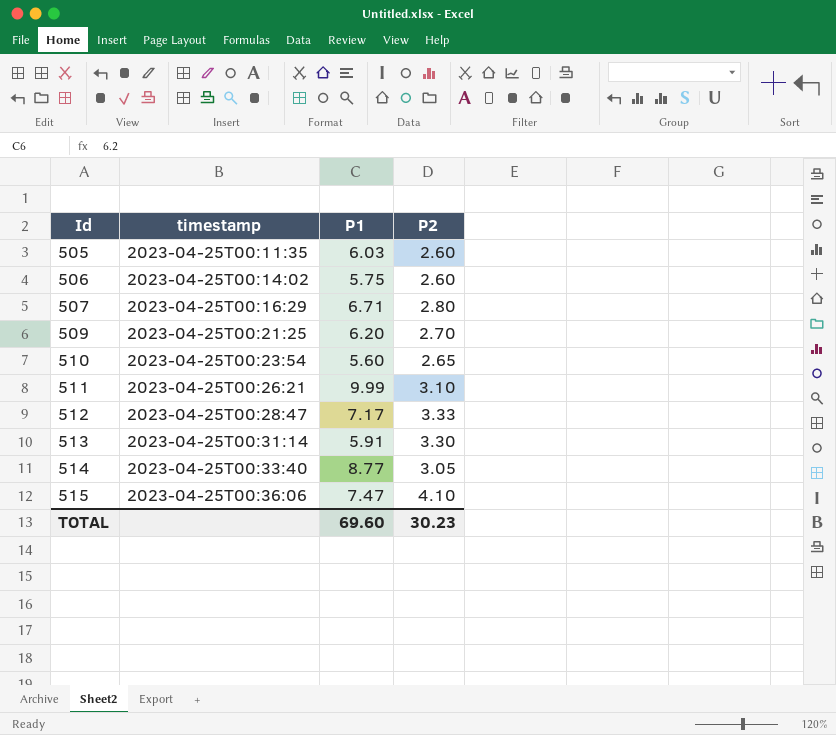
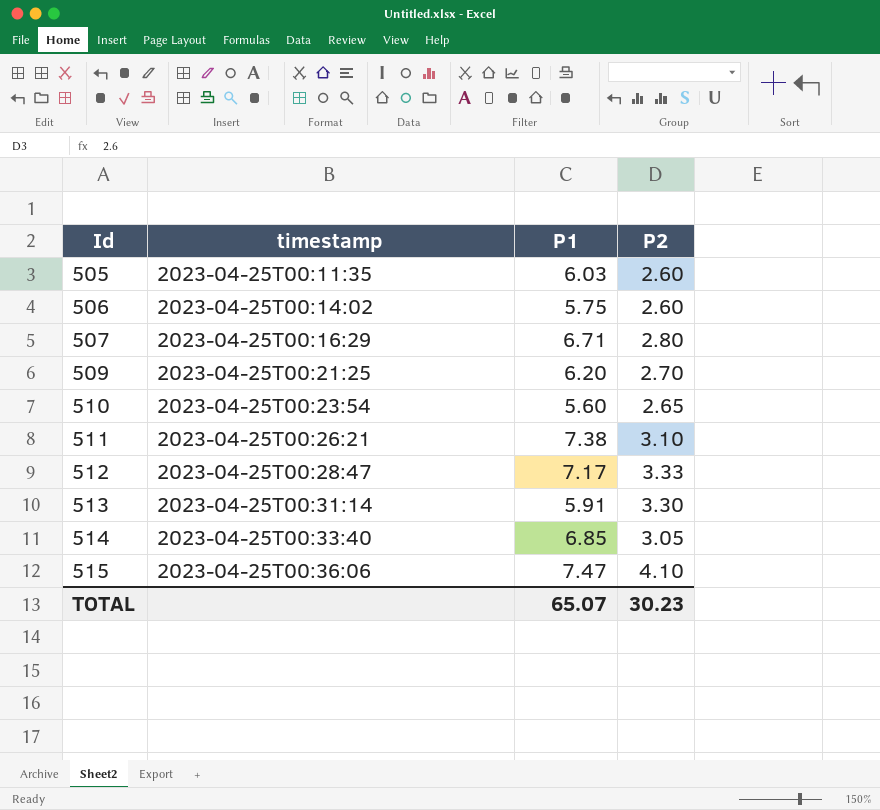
511 | P1: 9.99 -> 7.38
514 | P1: 8.77 -> 6.85
TOTAL | P1: 69.60 -> 65.07

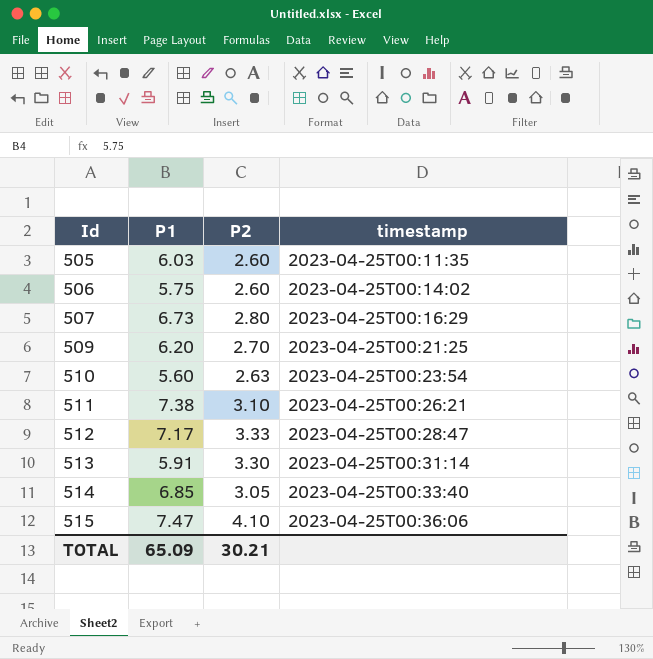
column timestamp | position: 2 -> 4
507 | P1: 6.71 -> 6.73
510 | P2: 2.65 -> 2.63
TOTAL | P1: 65.07 -> 65.09
TOTAL | P2: 30.23 -> 30.21

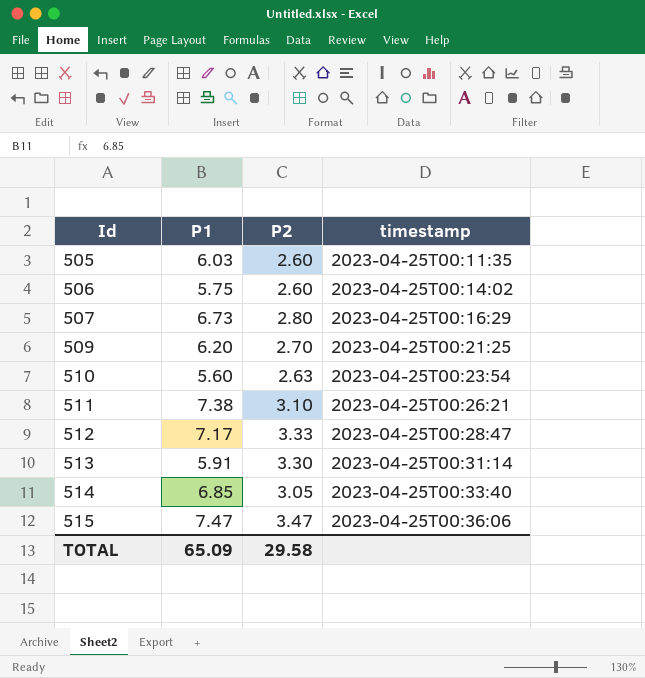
515 | P2: 4.10 -> 3.47
TOTAL | P2: 30.21 -> 29.58

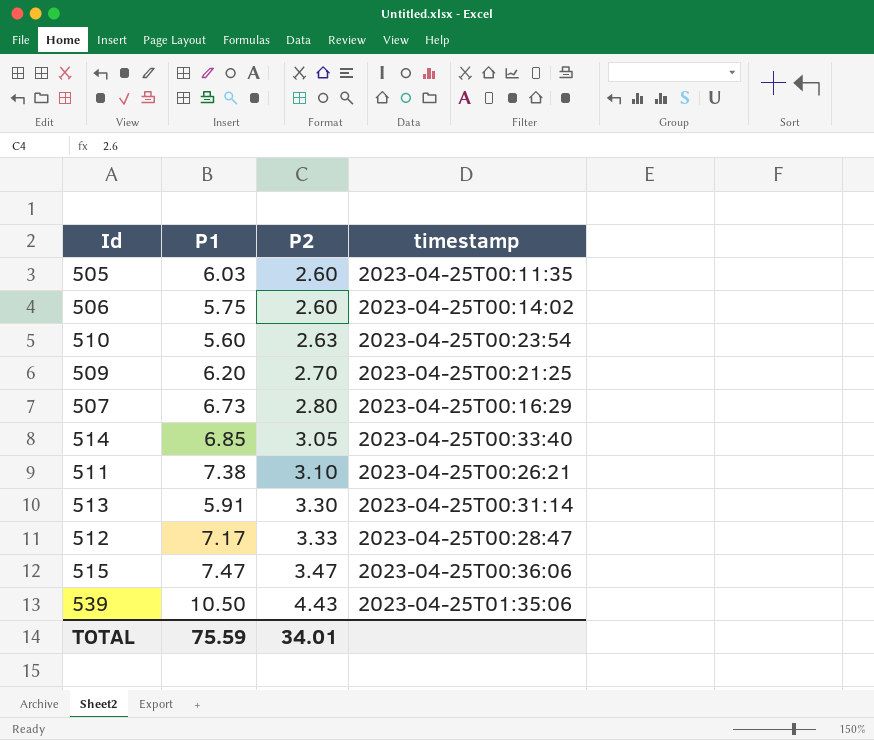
row order: Id ascending -> P2 ascending
row 539: none -> 10.50 | 4.43 | 2023-04-25T01:35:06
TOTAL | P1: 65.09 -> 75.59
TOTAL | P2: 29.58 -> 34.01

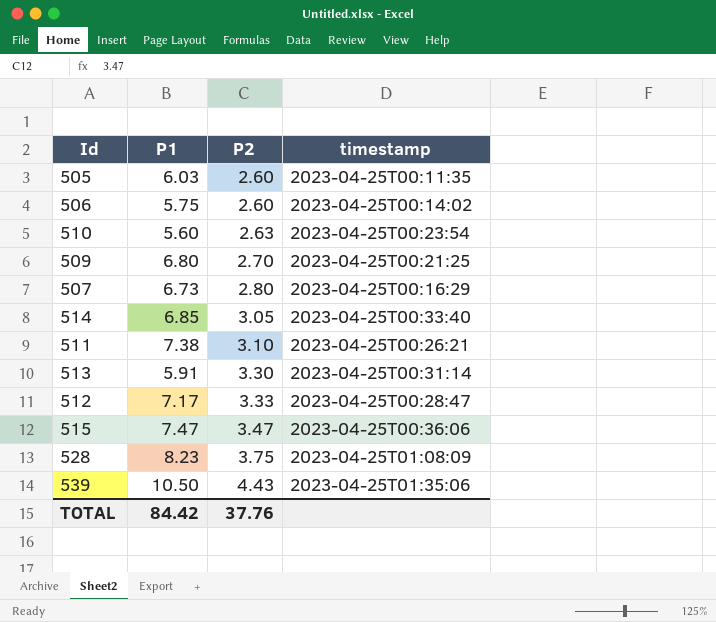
509 | P1: 6.20 -> 6.80
row 528: none -> 8.23 | 3.75 | 2023-04-25T01:08:09
TOTAL | P1: 75.59 -> 84.42
TOTAL | P2: 34.01 -> 37.76

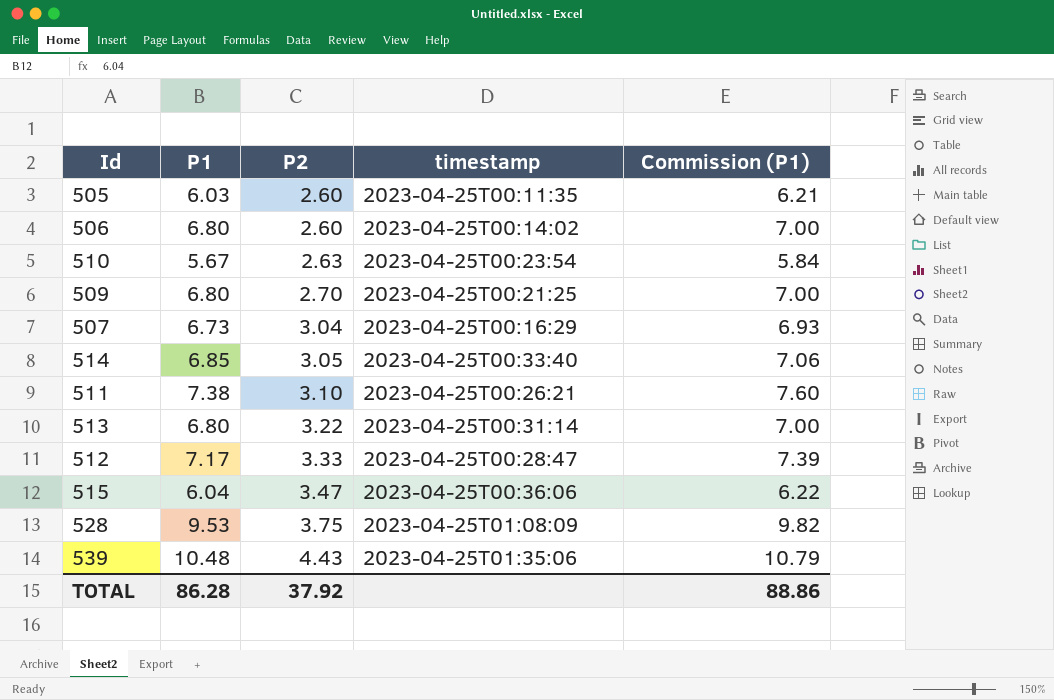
column Commission (P1) | formula: none -> [P1] * 1.03
506 | P1: 5.75 -> 6.80
510 | P1: 5.60 -> 5.67
507 | P2: 2.80 -> 3.04
513 | P1: 5.91 -> 6.80
513 | P2: 3.30 -> 3.22
515 | P1: 7.47 -> 6.04
528 | P1: 8.23 -> 9.53
539 | P1: 10.50 -> 10.48
TOTAL | P1: 84.42 -> 86.28
TOTAL | P2: 37.76 -> 37.92

